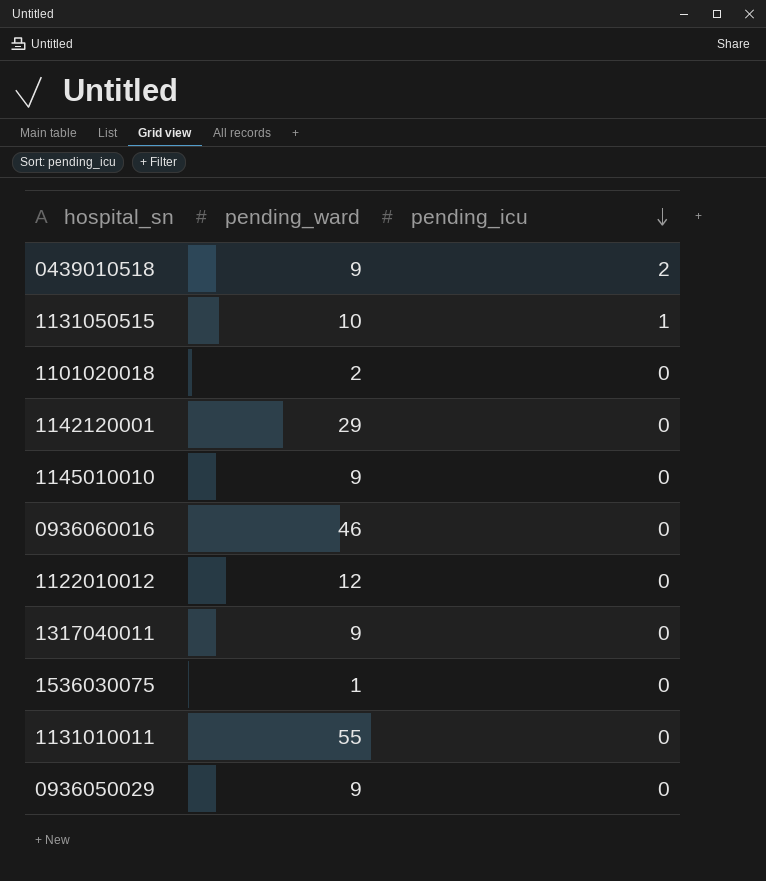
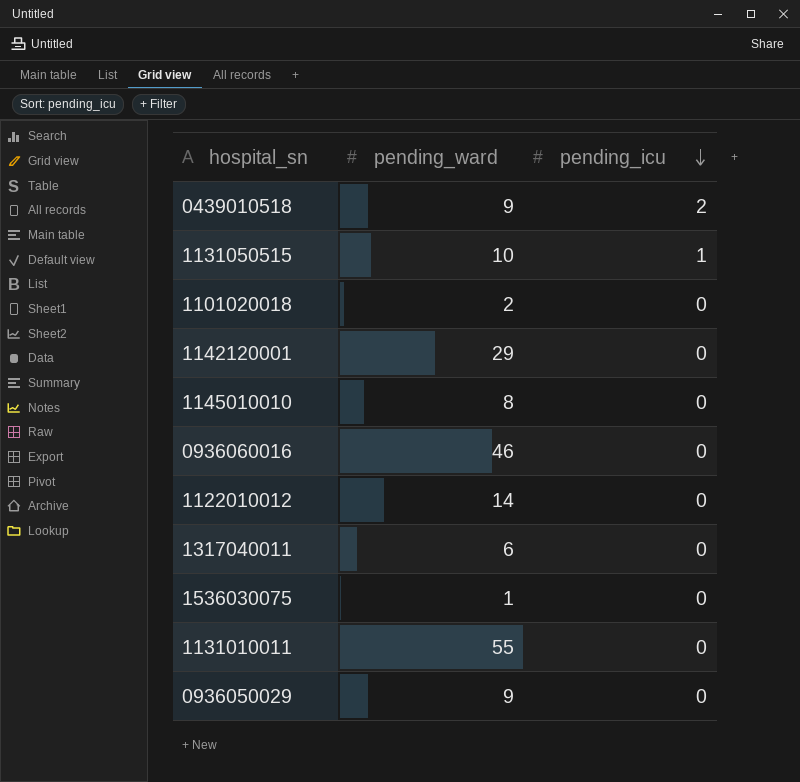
1145010010 | pending_ward: 9 -> 8
1122010012 | pending_ward: 12 -> 14
1317040011 | pending_ward: 9 -> 6

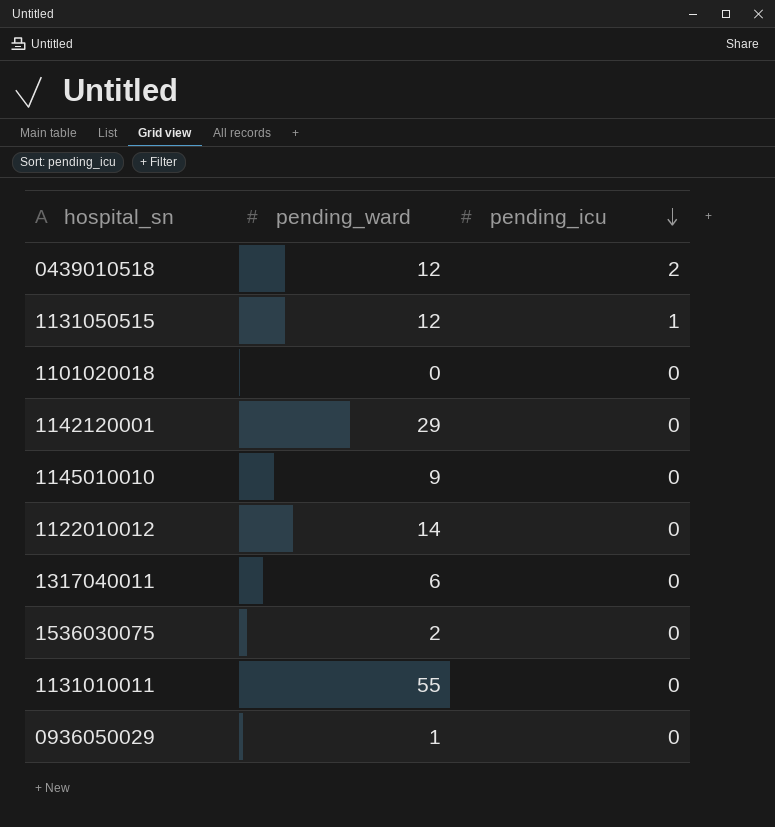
row 0936060016: 46 | 0 -> none
0439010518 | pending_ward: 9 -> 12
1131050515 | pending_ward: 10 -> 12
1101020018 | pending_ward: 2 -> 0
1145010010 | pending_ward: 8 -> 9
1536030075 | pending_ward: 1 -> 2
0936050029 | pending_ward: 9 -> 1

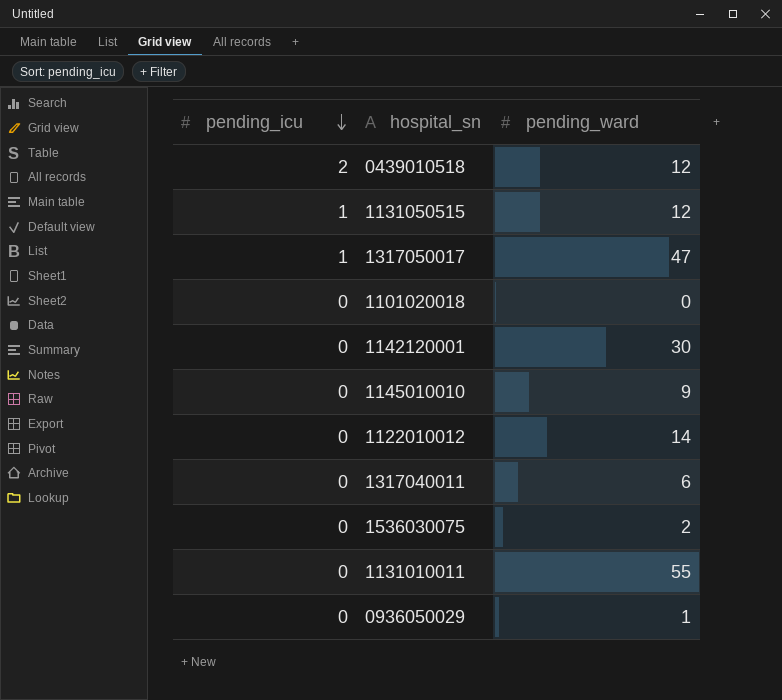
column pending_icu | position: 3 -> 1
row 1317050017: none -> 1 | 47
1142120001 | pending_ward: 29 -> 30

